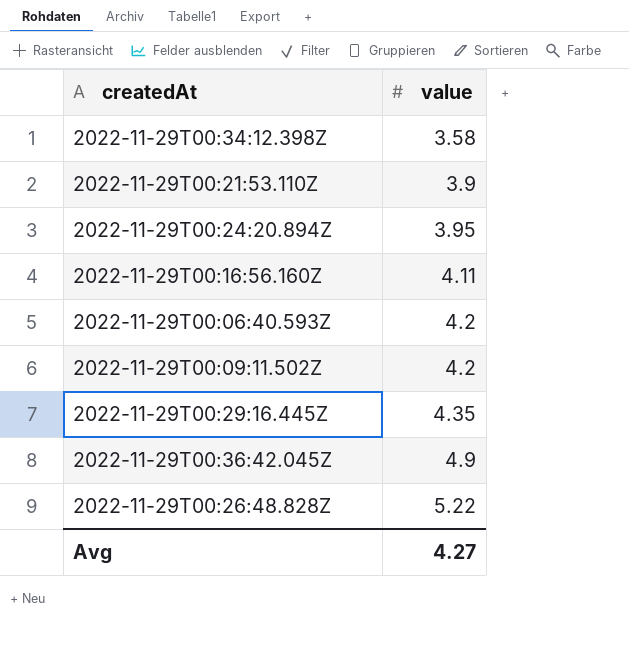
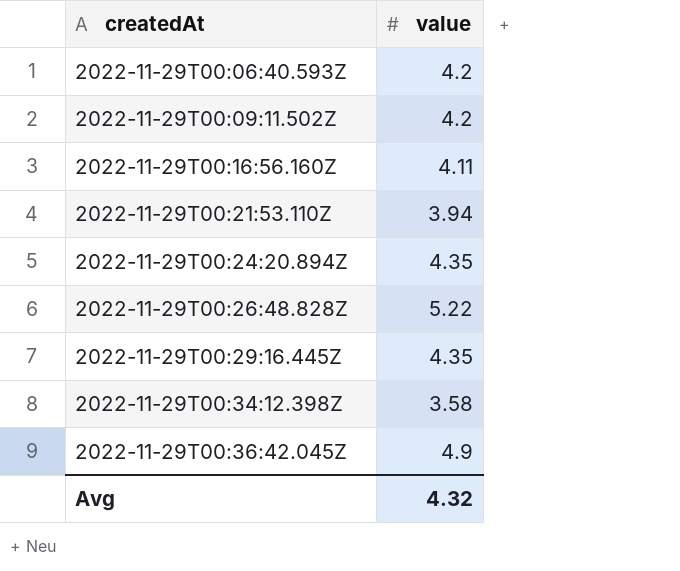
row order: value ascending -> createdAt ascending
2022-11-29T00:21:53.110Z | value: 3.9 -> 3.94
2022-11-29T00:24:20.894Z | value: 3.95 -> 4.35
Avg | value: 4.27 -> 4.32

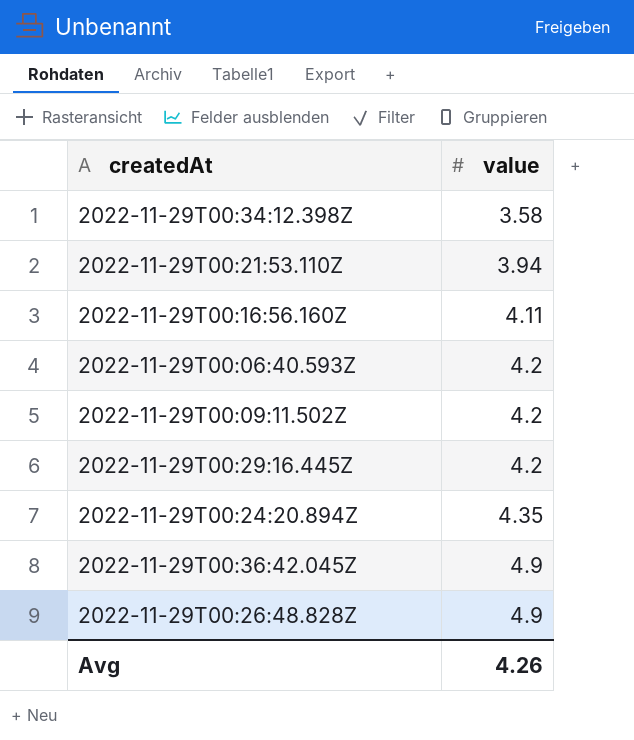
row order: createdAt ascending -> value ascending
2022-11-29T00:29:16.445Z | value: 4.35 -> 4.2
2022-11-29T00:26:48.828Z | value: 5.22 -> 4.9
Avg | value: 4.32 -> 4.26

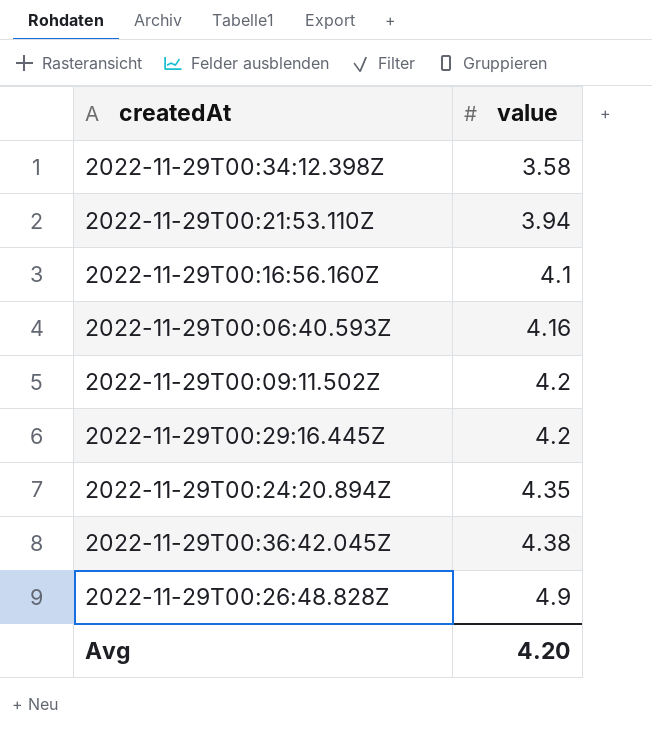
2022-11-29T00:16:56.160Z | value: 4.11 -> 4.1
2022-11-29T00:06:40.593Z | value: 4.2 -> 4.16
2022-11-29T00:36:42.045Z | value: 4.9 -> 4.38
Avg | value: 4.26 -> 4.20

